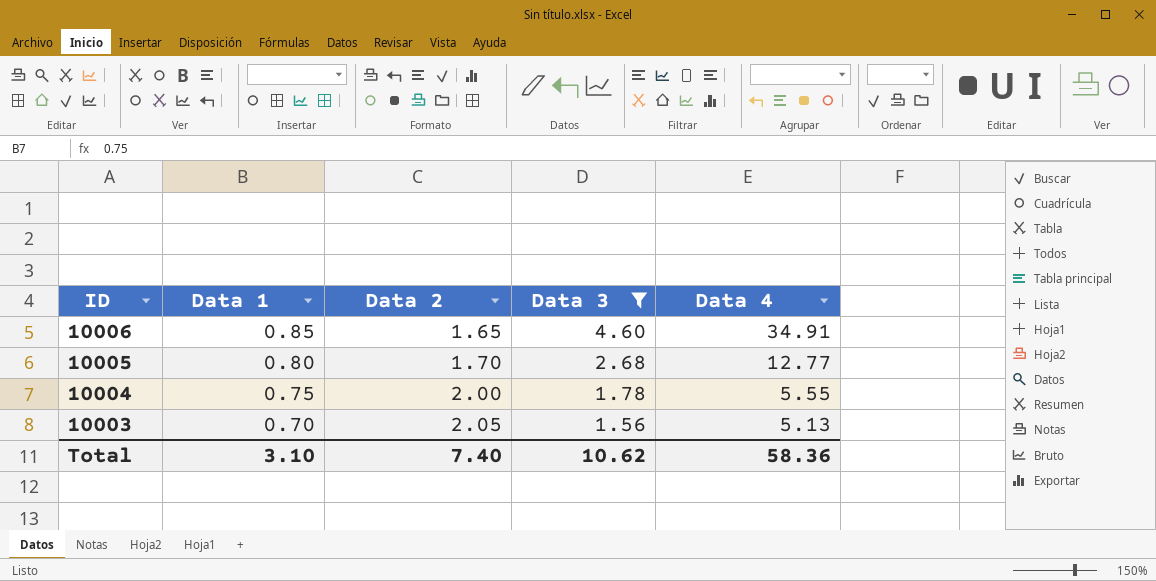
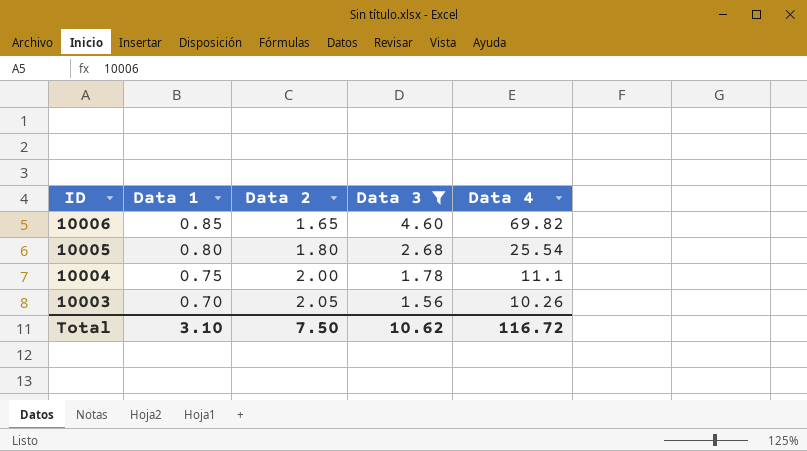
10006 | Data 4: 34.91 -> 69.82
10005 | Data 2: 1.70 -> 1.80
10005 | Data 4: 12.77 -> 25.54
10004 | Data 4: 5.55 -> 11.1
10003 | Data 4: 5.13 -> 10.26
Total | Data 2: 7.40 -> 7.50
Total | Data 4: 58.36 -> 116.72

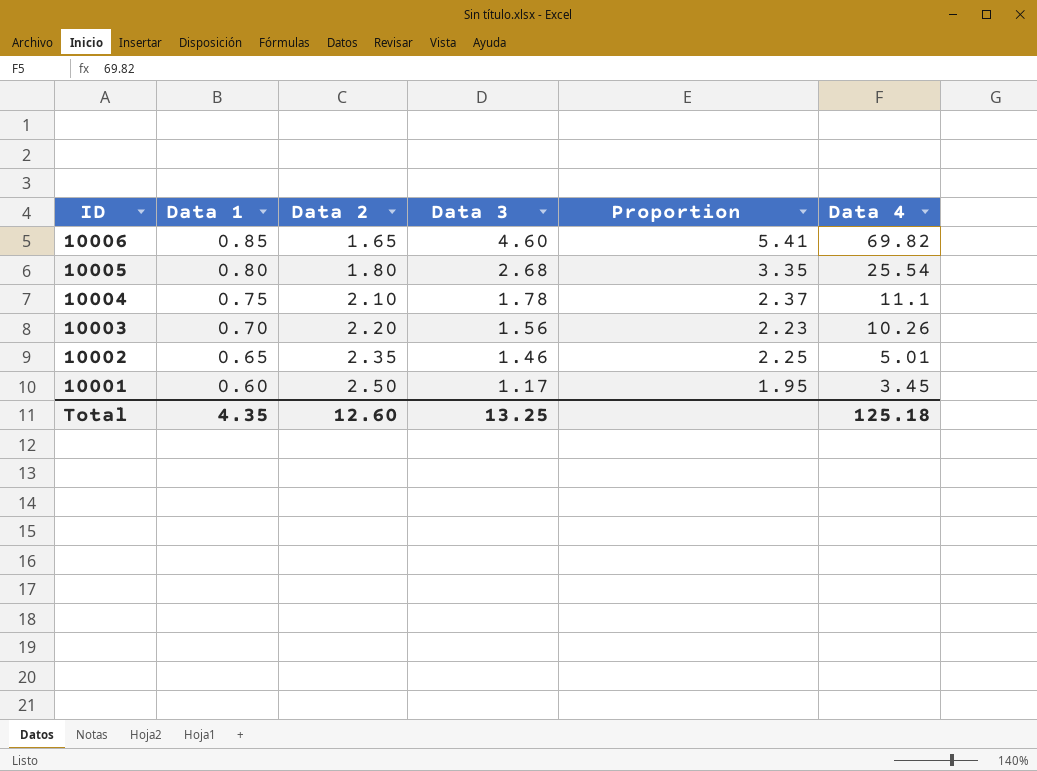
filter: Data 3 >= 1.56 -> none
column Proportion | formula: none -> [Data 3] / [Data 1]
10004 | Data 2: 2.00 -> 2.10
10003 | Data 2: 2.05 -> 2.20
Total | Data 1: 3.10 -> 4.35
Total | Data 2: 7.50 -> 12.60
Total | Data 3: 10.62 -> 13.25
Total | Data 4: 116.72 -> 125.18

